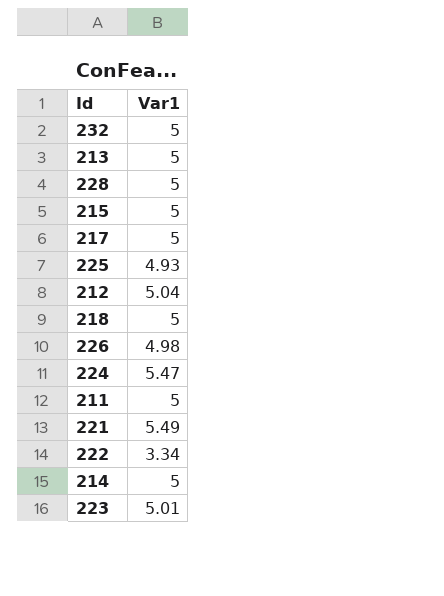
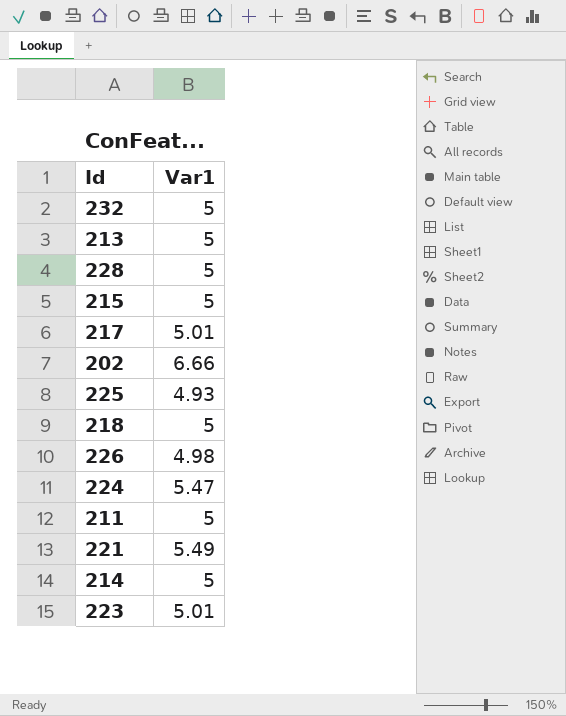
row 212: 5.04 -> none
row 222: 3.34 -> none
217 | Var1: 5 -> 5.01
row 202: none -> 6.66

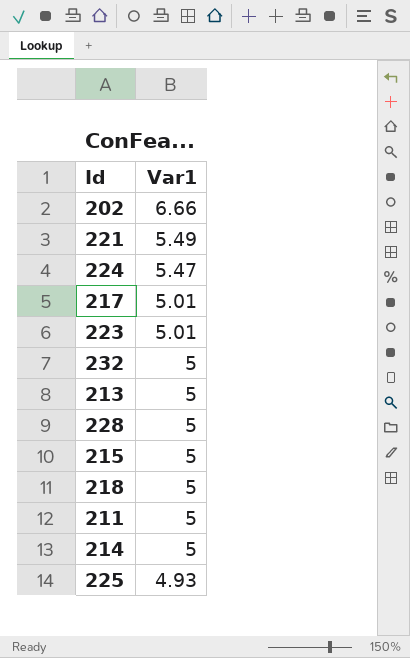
row order: none -> Var1 descending
row 226: 4.98 -> none

